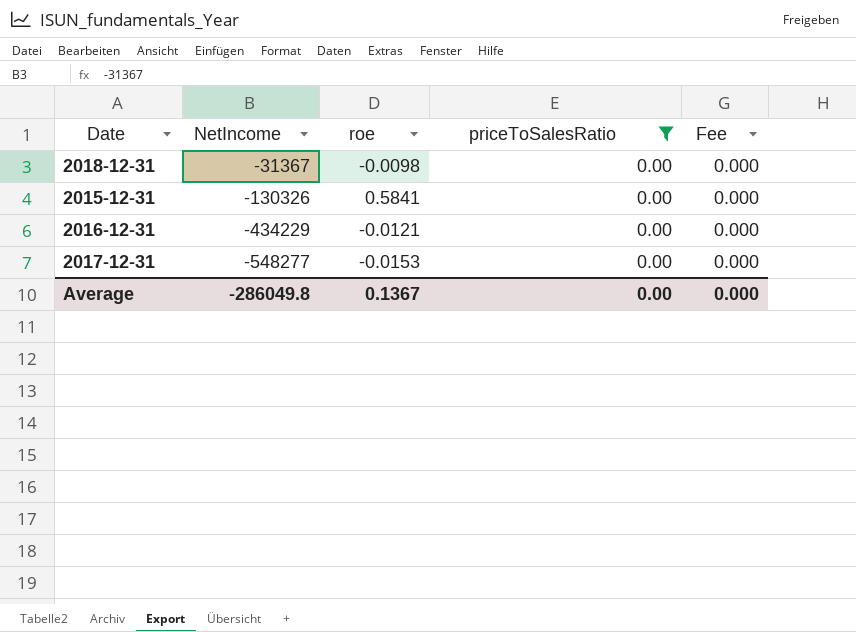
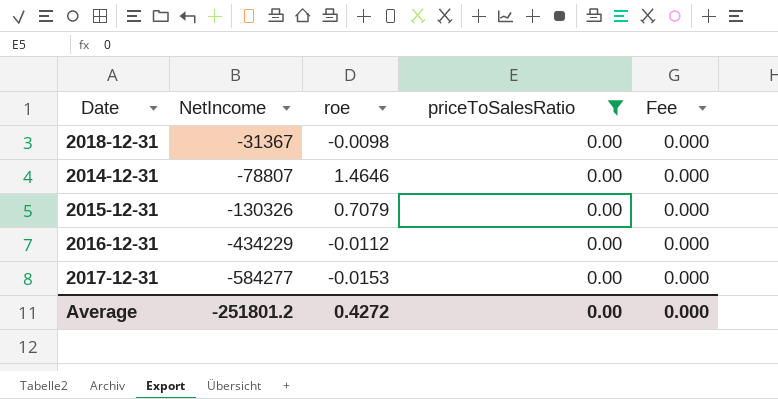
row 2014-12-31: none -> -78807 | 1.4646 | 0.00 | 0.000
2015-12-31 | roe: 0.5841 -> 0.7079
2016-12-31 | roe: -0.0121 -> -0.0112
2017-12-31 | NetIncome: -548277 -> -584277
Average | NetIncome: -286049.8 -> -251801.2
Average | roe: 0.1367 -> 0.4272

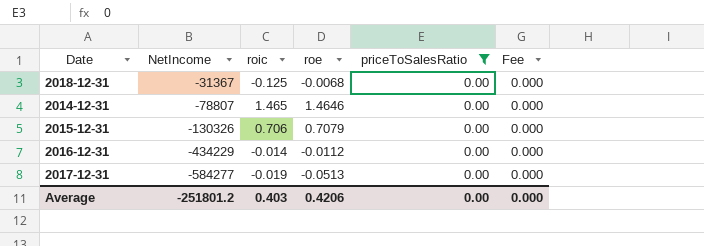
column roic | position: none -> 3
2018-12-31 | roe: -0.0098 -> -0.0068
2017-12-31 | roe: -0.0153 -> -0.0513
Average | roe: 0.4272 -> 0.4206

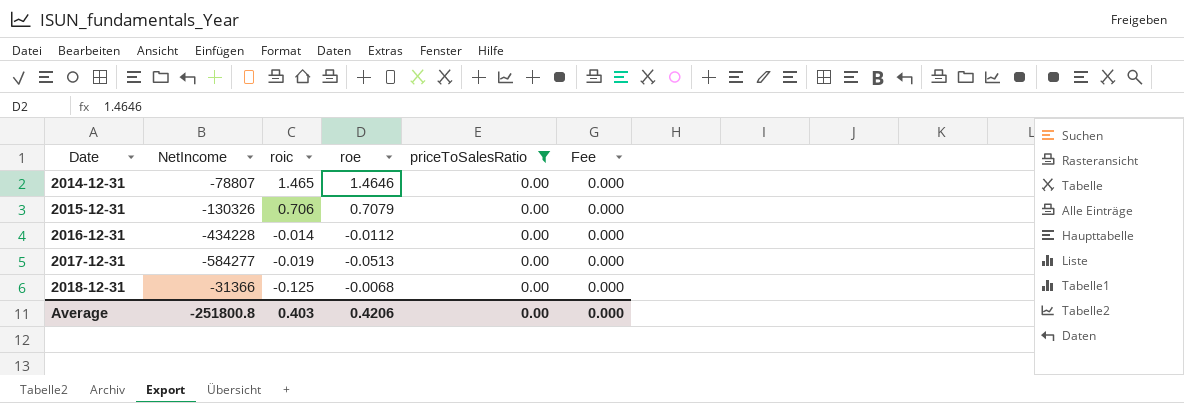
row order: NetIncome descending -> Date ascending
2016-12-31 | NetIncome: -434229 -> -434228
2018-12-31 | NetIncome: -31367 -> -31366
Average | NetIncome: -251801.2 -> -251800.8

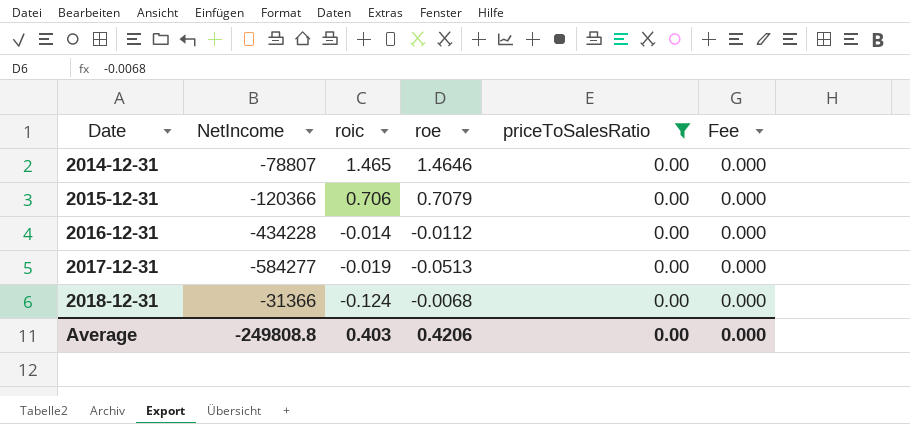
2015-12-31 | NetIncome: -130326 -> -120366
2018-12-31 | roic: -0.125 -> -0.124
Average | NetIncome: -251800.8 -> -249808.8

